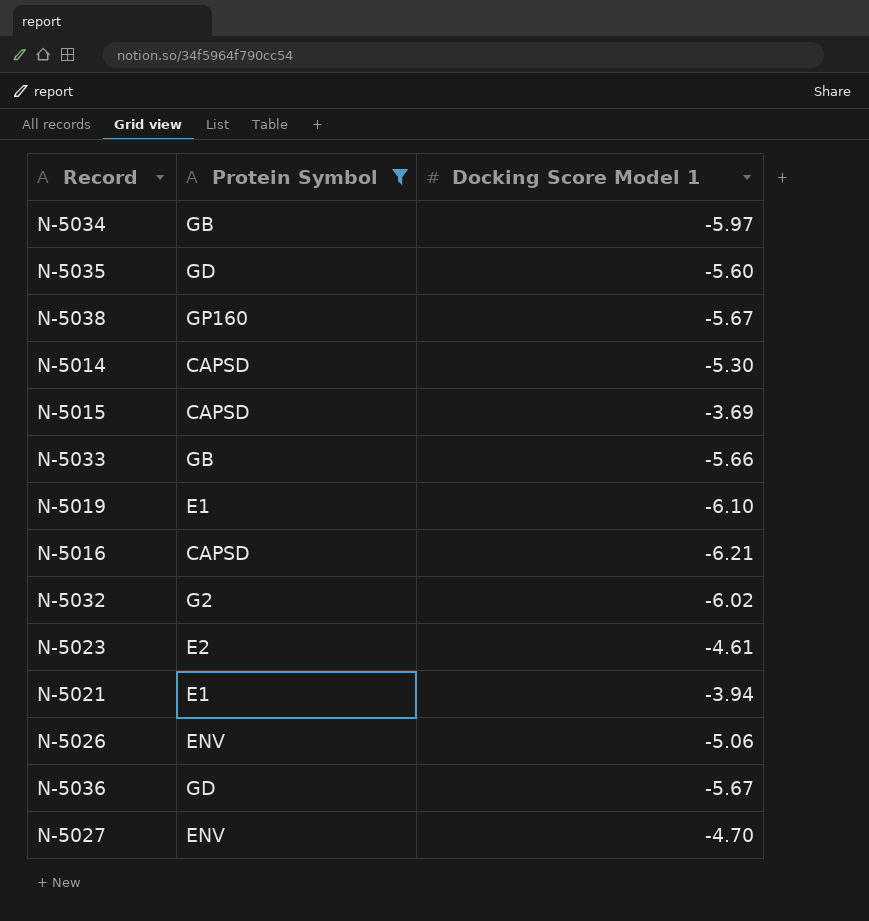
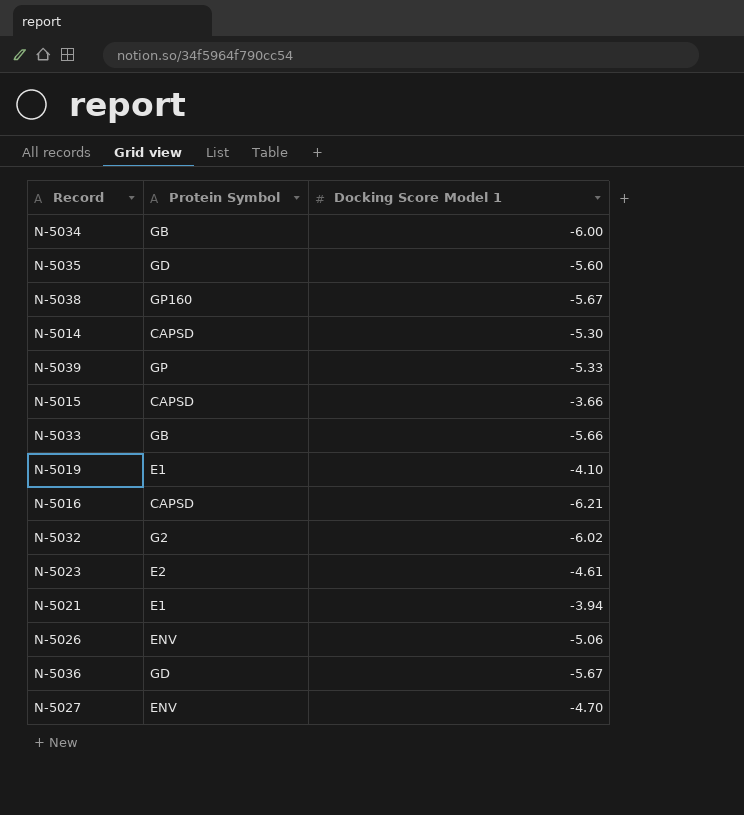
filter: Protein Symbol != GP -> none
N-5034 | Docking Score Model 1: -5.97 -> -6.00
N-5015 | Docking Score Model 1: -3.69 -> -3.66
N-5019 | Docking Score Model 1: -6.10 -> -4.10

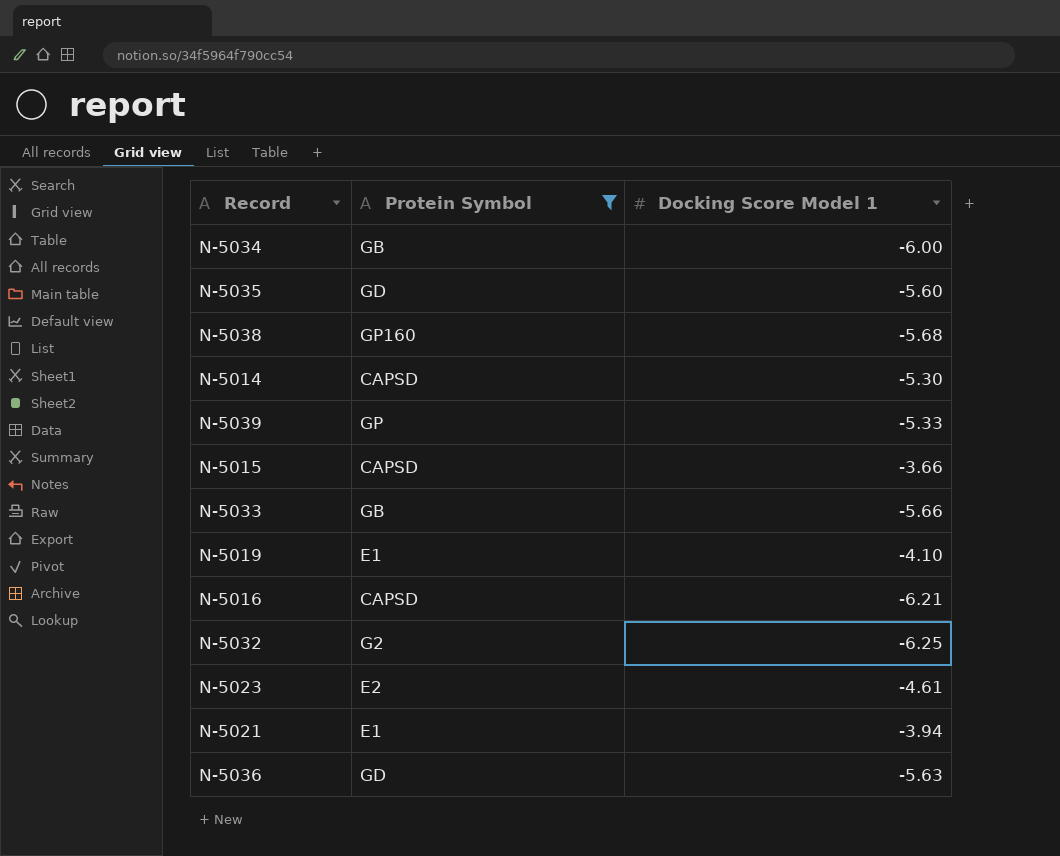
filter: none -> Protein Symbol != ENV
N-5038 | Docking Score Model 1: -5.67 -> -5.68
N-5032 | Docking Score Model 1: -6.02 -> -6.25
N-5036 | Docking Score Model 1: -5.67 -> -5.63

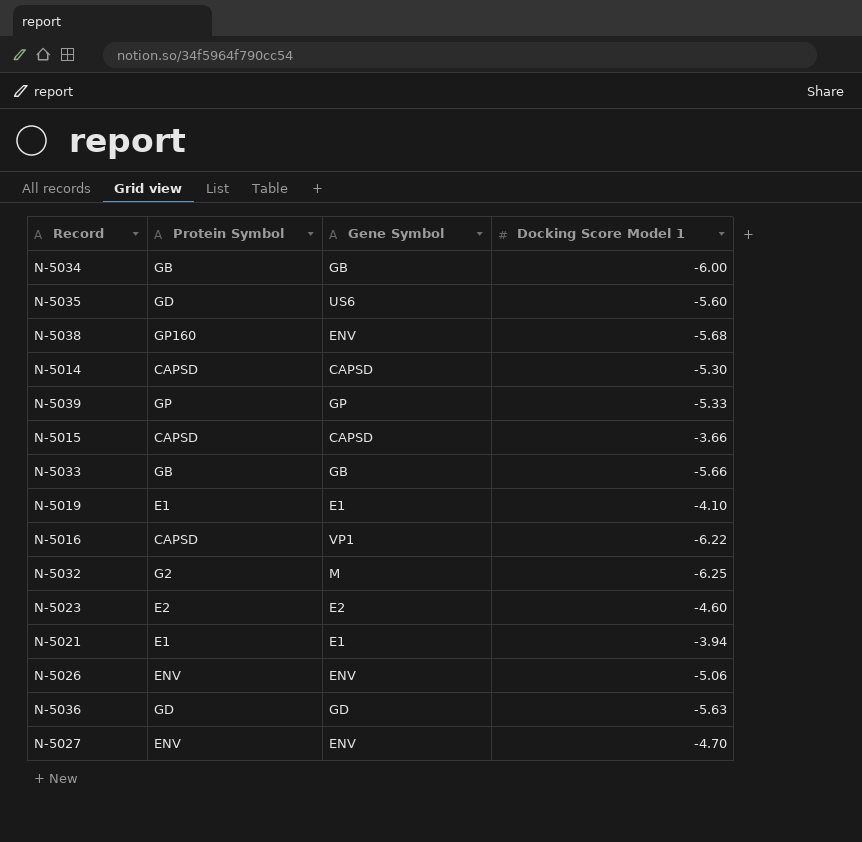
filter: Protein Symbol != ENV -> none
column Gene Symbol | position: none -> 3
N-5016 | Docking Score Model 1: -6.21 -> -6.22
N-5023 | Docking Score Model 1: -4.61 -> -4.60

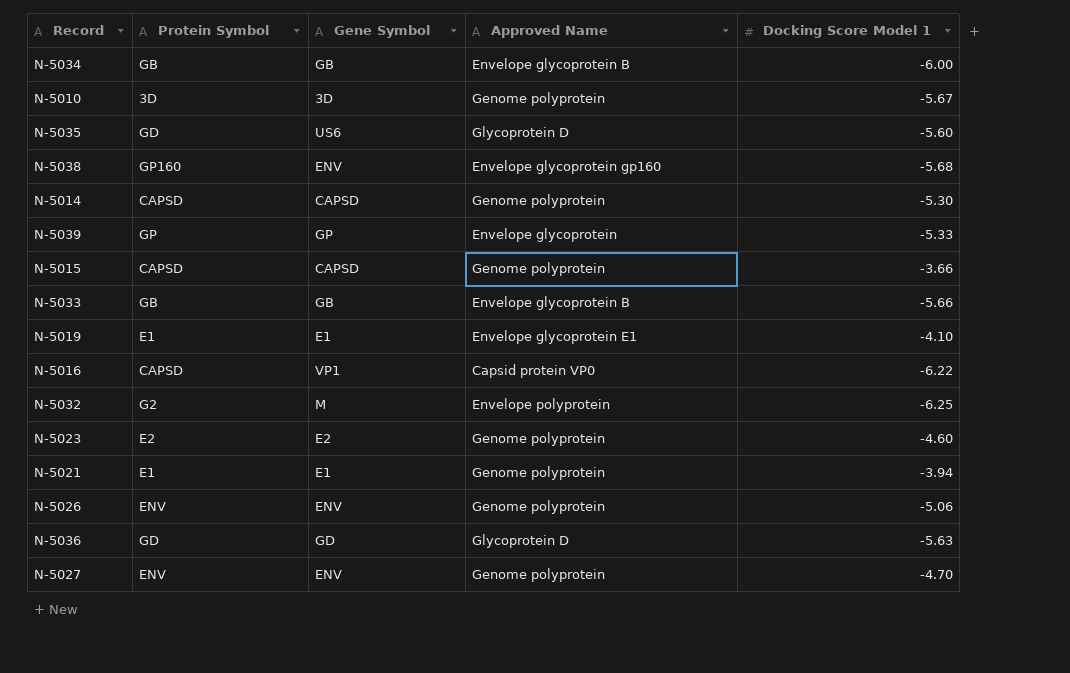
column Approved Name | position: none -> 4
row N-5010: none -> 3D | 3D | Genome polyprotein | -5.67

